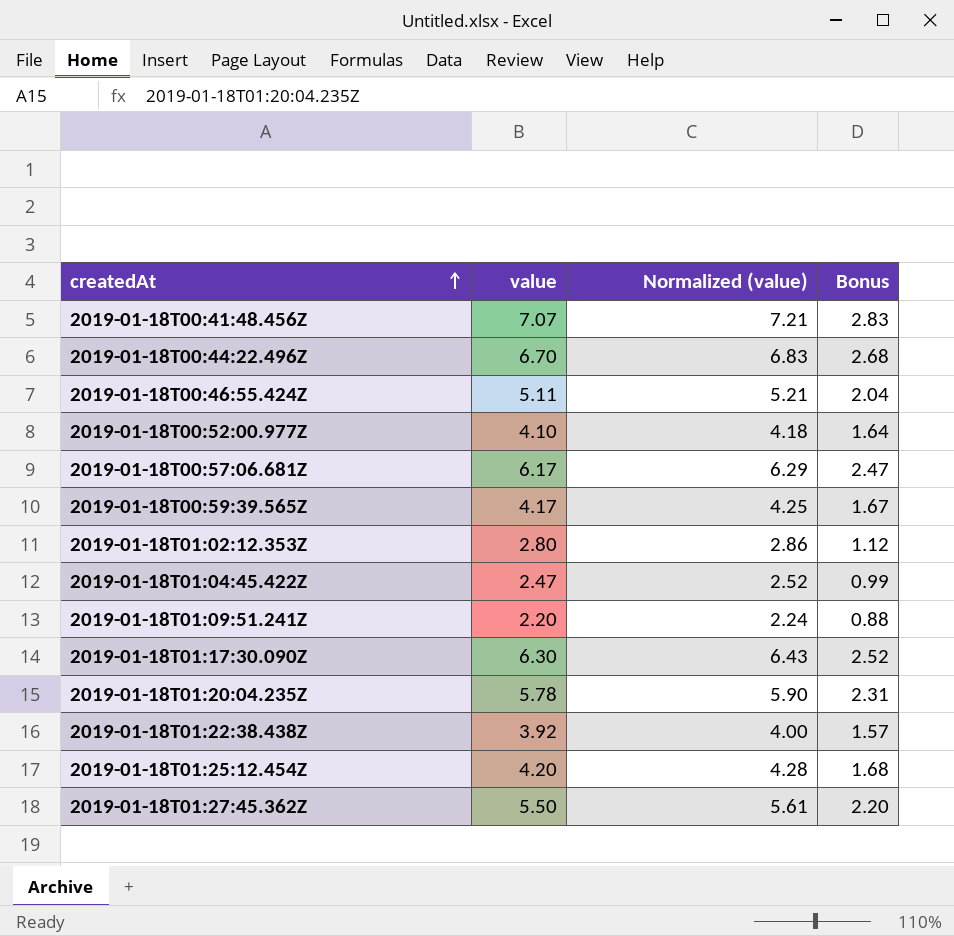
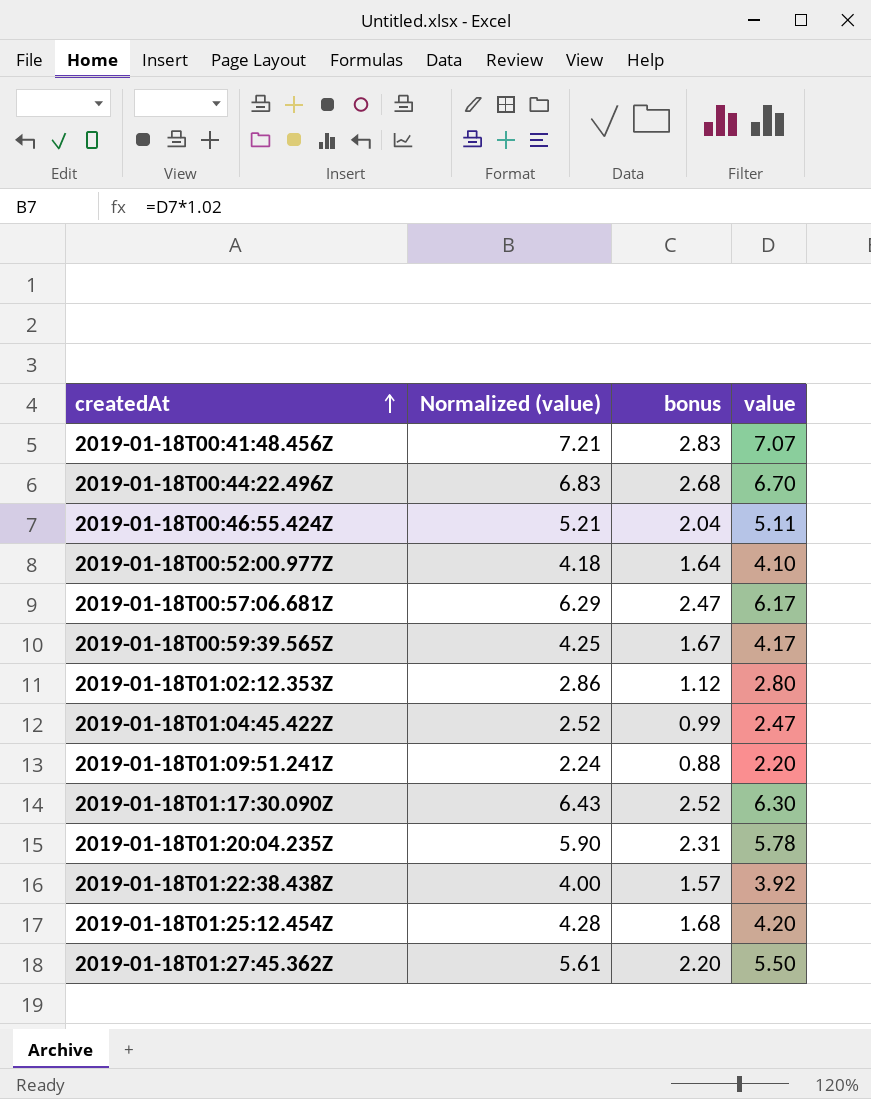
column name: Bonus -> bonus
column value | position: 2 -> 4

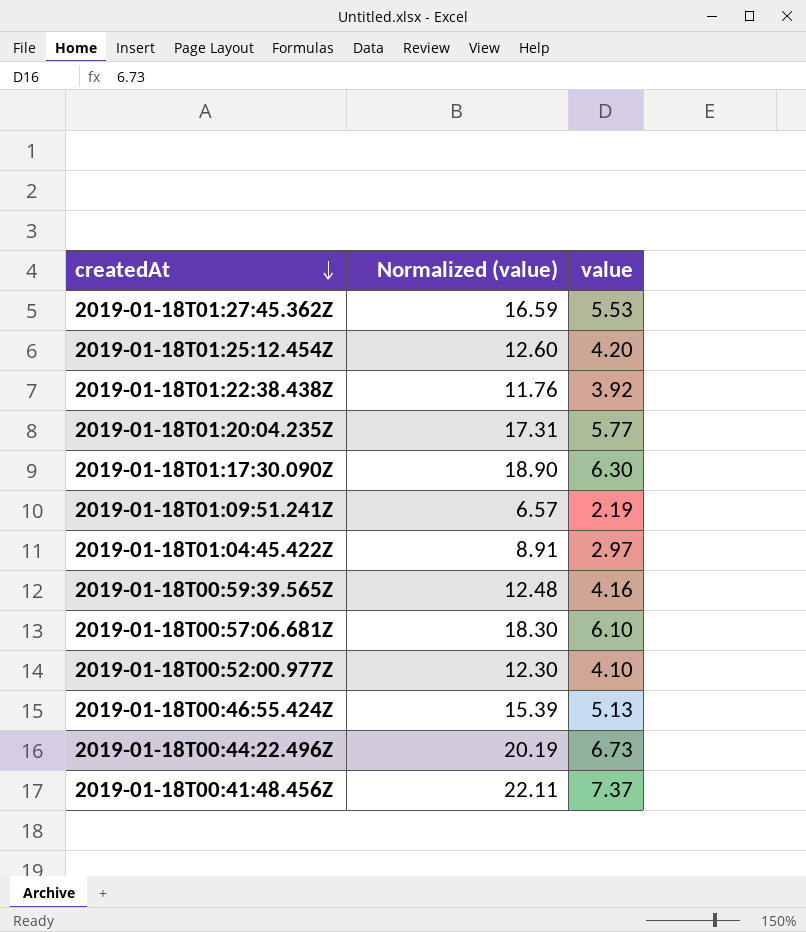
row order: createdAt ascending -> createdAt descending
column bonus | formula: [value] * 0.4 -> none
column Normalized (value) | formula: [value] * 1.02 -> [value] * 3
row 2019-01-18T01:02:12.353Z: 2.86 | 1.12 | 2.80 -> none
2019-01-18T01:27:45.362Z | value: 5.50 -> 5.53
2019-01-18T01:20:04.235Z | value: 5.78 -> 5.77
2019-01-18T01:09:51.241Z | value: 2.20 -> 2.19
2019-01-18T01:04:45.422Z | value: 2.47 -> 2.97
2019-01-18T00:59:39.565Z | value: 4.17 -> 4.16
2019-01-18T00:57:06.681Z | value: 6.17 -> 6.10
2019-01-18T00:46:55.424Z | value: 5.11 -> 5.13
2019-01-18T00:44:22.496Z | value: 6.70 -> 6.73
2019-01-18T00:41:48.456Z | value: 7.07 -> 7.37

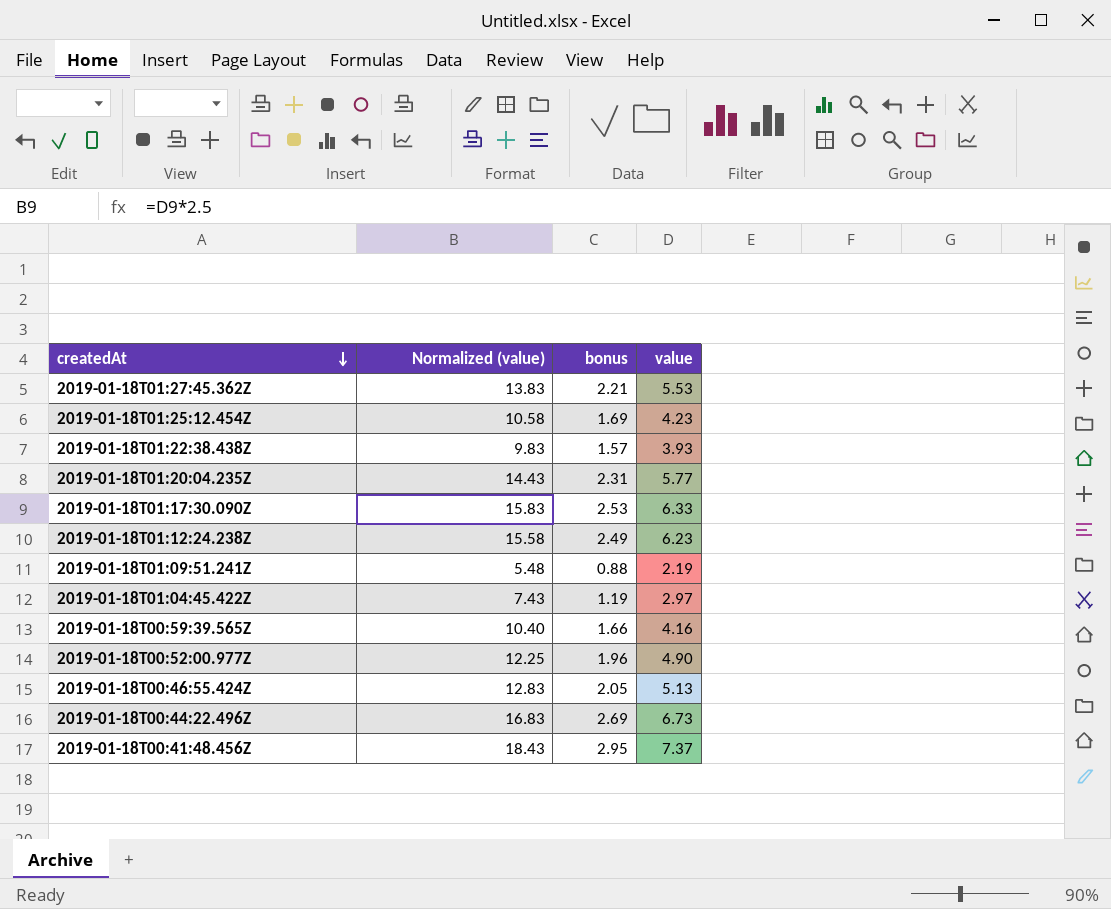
column Normalized (value) | formula: [value] * 3 -> [value] * 2.5
column bonus | formula: none -> [value] * 0.4
row 2019-01-18T00:57:06.681Z: 18.30 | 6.10 -> none
2019-01-18T01:25:12.454Z | value: 4.20 -> 4.23
2019-01-18T01:22:38.438Z | value: 3.92 -> 3.93
2019-01-18T01:17:30.090Z | value: 6.30 -> 6.33
row 2019-01-18T01:12:24.238Z: none -> 15.58 | 2.49 | 6.23
2019-01-18T00:52:00.977Z | value: 4.10 -> 4.90

